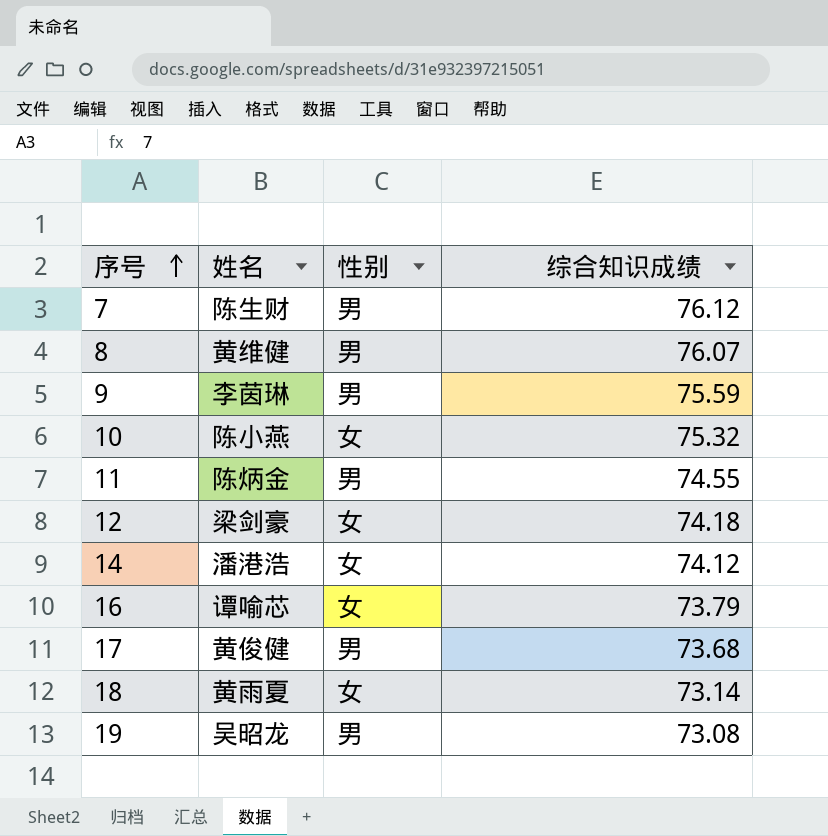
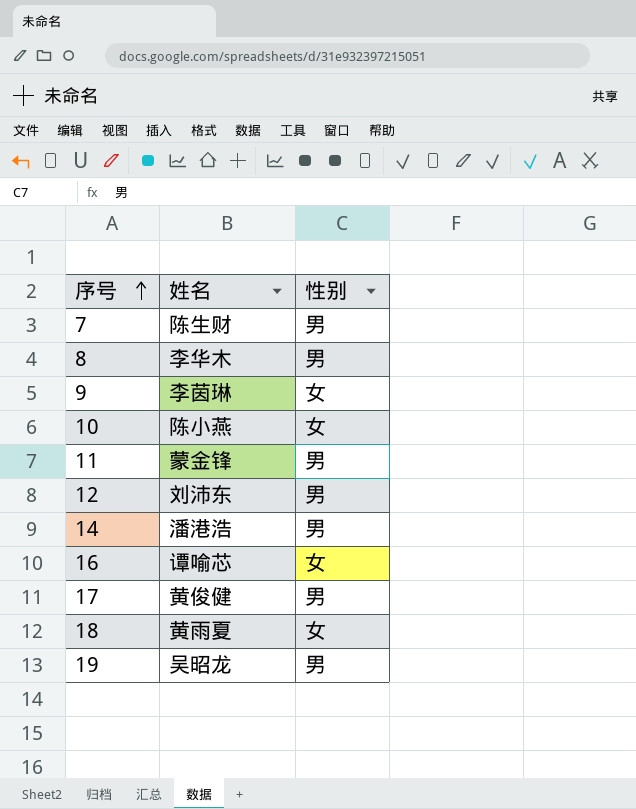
column 综合知识成绩 | position: 4 -> none
8 | 姓名: 黄维健 -> 李华木
9 | 性别: 男 -> 女
11 | 姓名: 陈炳金 -> 蒙金锋
12 | 姓名: 梁剑豪 -> 刘沛东
12 | 性别: 女 -> 男
14 | 性别: 女 -> 男

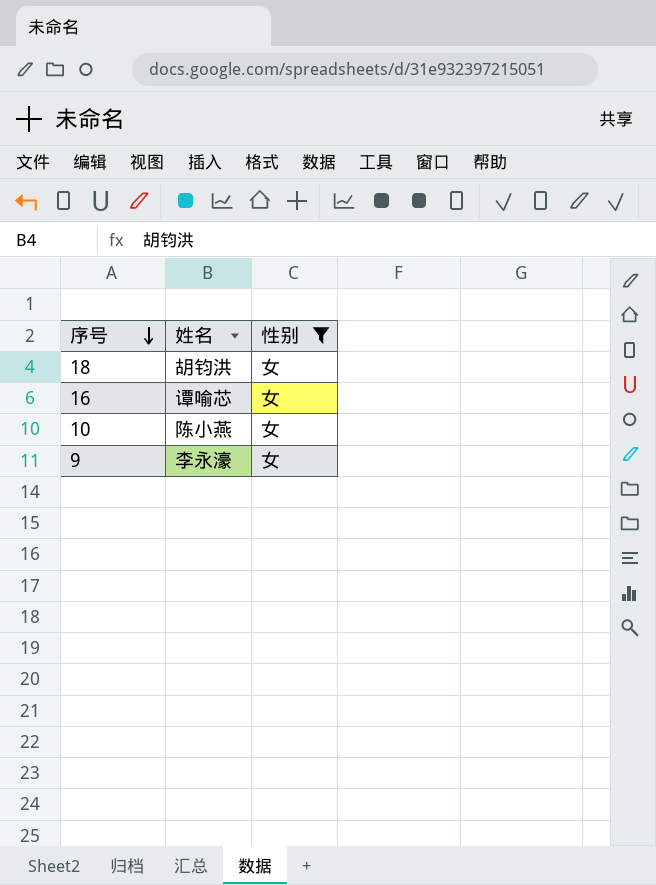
filter: none -> 性别 = 女
row order: 序号 ascending -> 序号 descending
18 | 姓名: 黄雨夏 -> 胡钧洪
9 | 姓名: 李茵琳 -> 李永濠

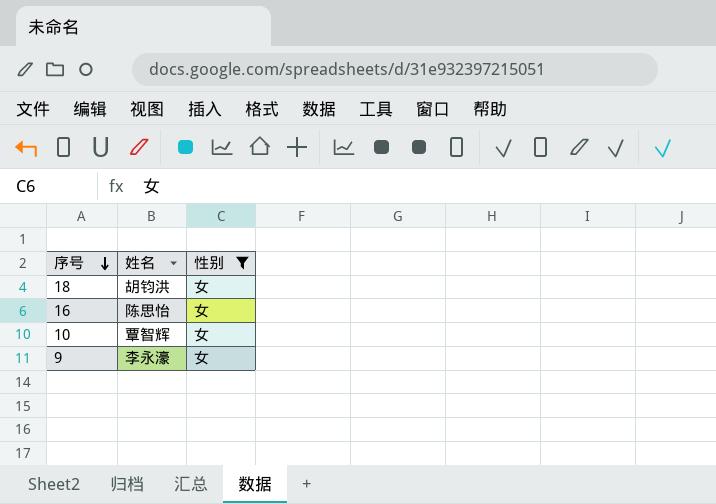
16 | 姓名: 谭喻芯 -> 陈思怡
10 | 姓名: 陈小燕 -> 覃智辉

